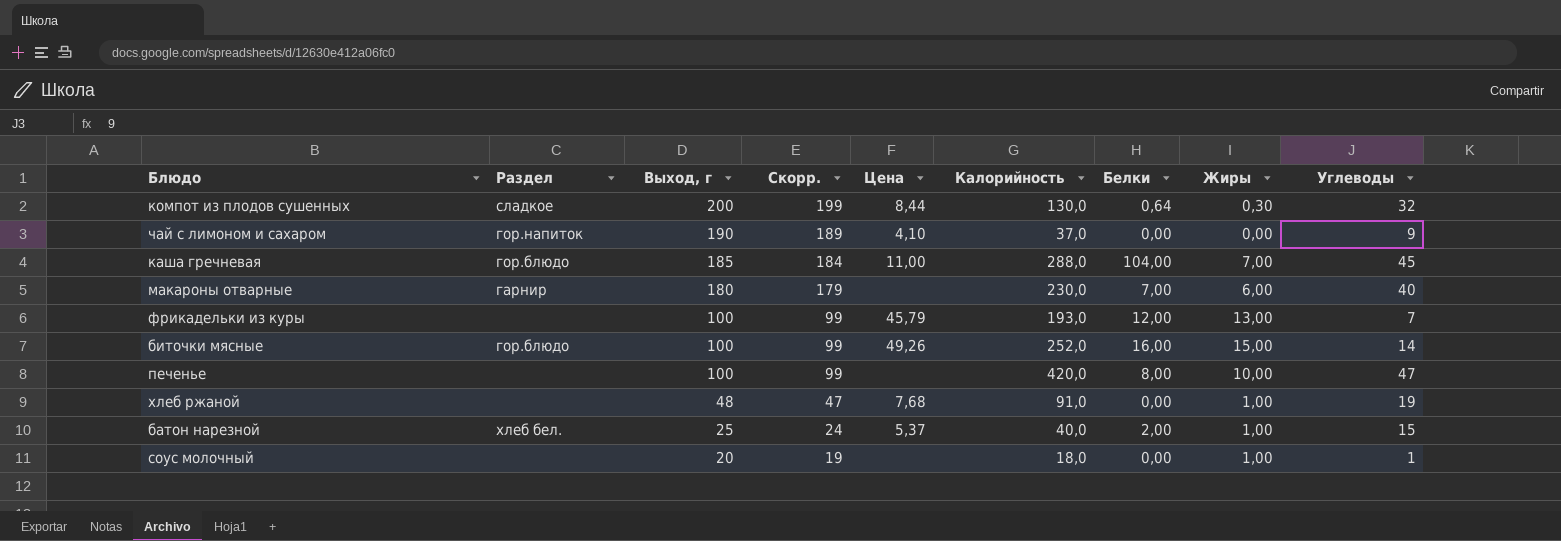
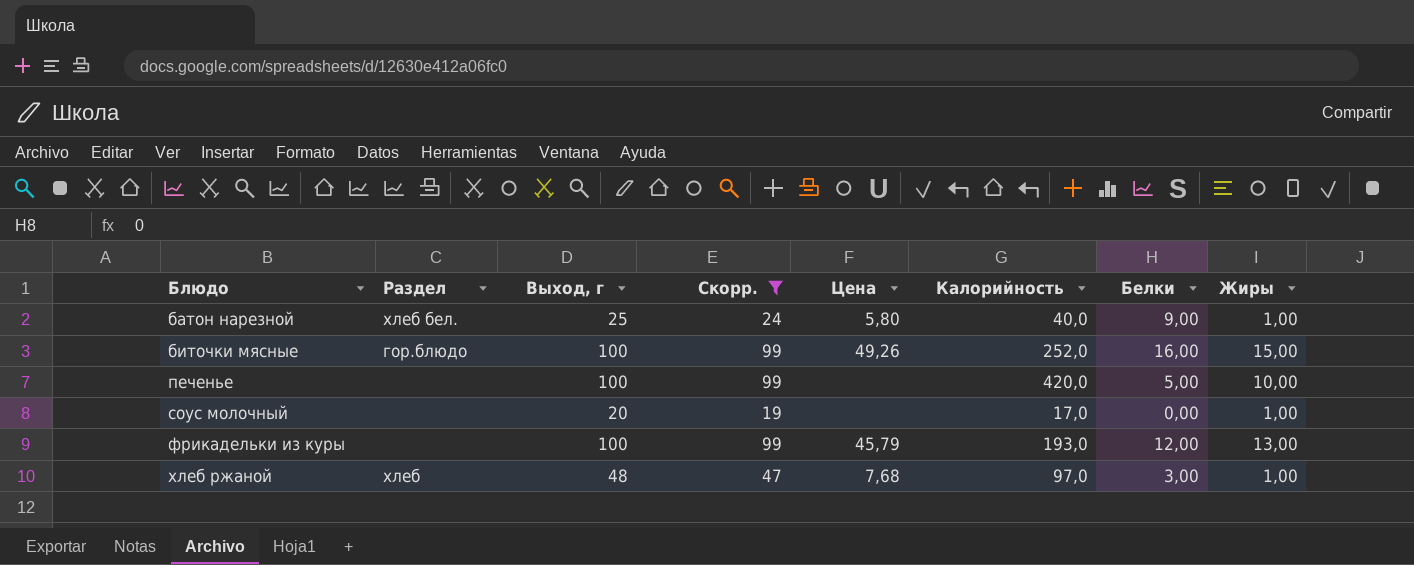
filter: none -> Скорр. <= 99
row order: Выход, г descending -> Блюдо ascending
column Углеводы | position: 9 -> none
батон нарезной | Цена: 5,37 -> 5,80
батон нарезной | Белки: 2,00 -> 9,00
печенье | Белки: 8,00 -> 5,00
соус молочный | Калорийность: 18,0 -> 17,0
хлеб ржаной | Раздел: none -> хлеб
хлеб ржаной | Калорийность: 91,0 -> 97,0
хлеб ржаной | Белки: 0,00 -> 3,00

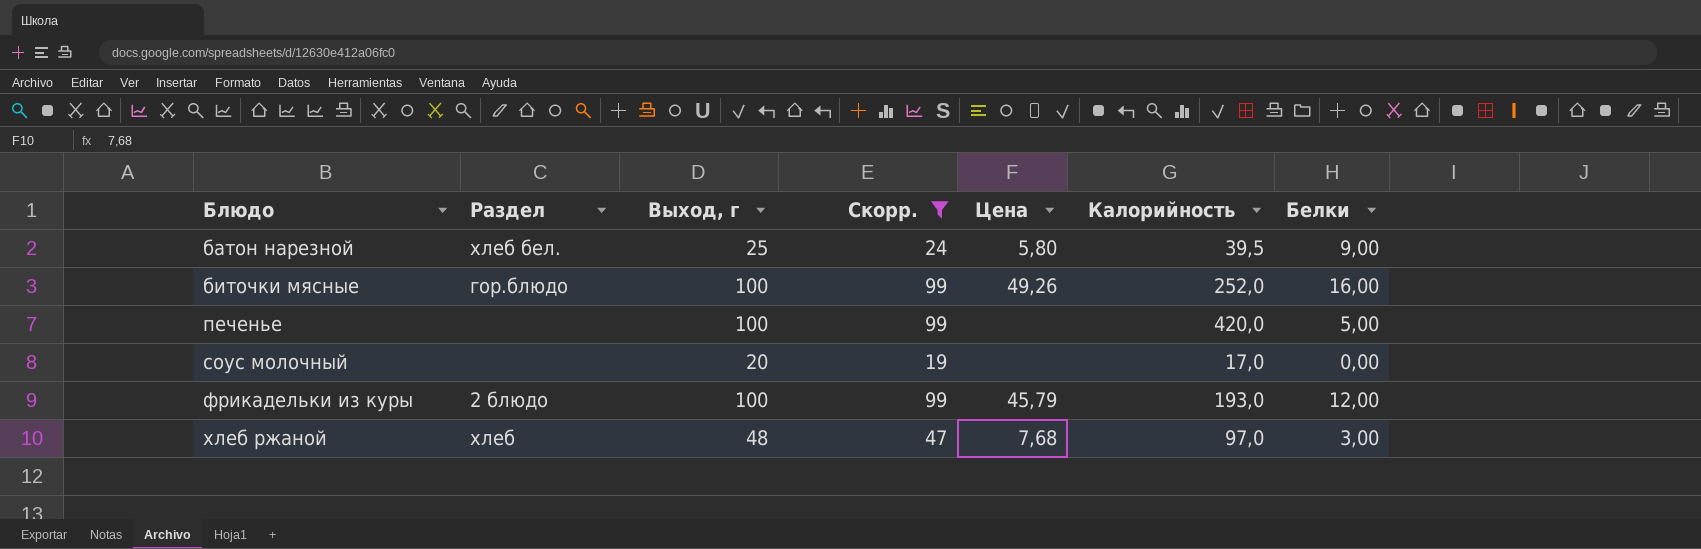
column Жиры | position: 8 -> none
батон нарезной | Калорийность: 40,0 -> 39,5
фрикадельки из куры | Раздел: none -> 2 блюдо

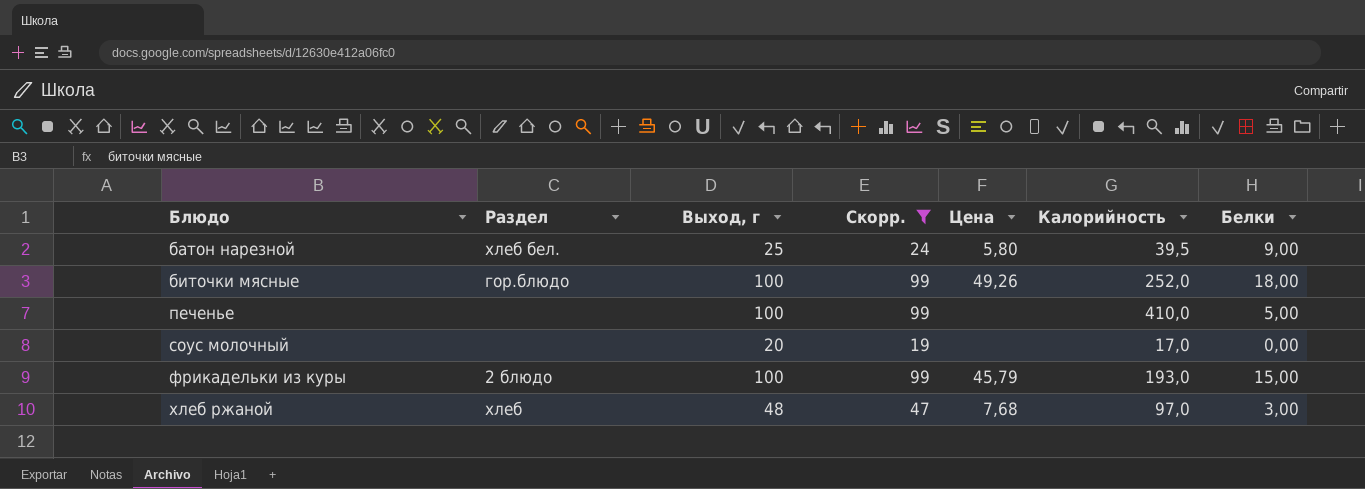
биточки мясные | Белки: 16,00 -> 18,00
печенье | Калорийность: 420,0 -> 410,0
фрикадельки из куры | Белки: 12,00 -> 15,00

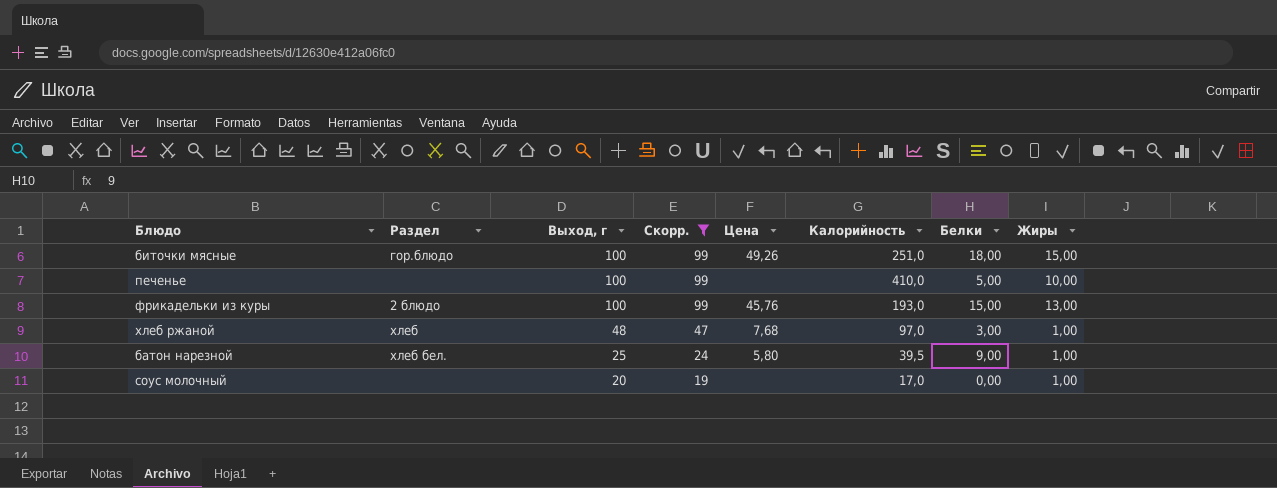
row order: Блюдо ascending -> Выход, г descending
column Жиры | position: none -> 8
биточки мясные | Калорийность: 252,0 -> 251,0
фрикадельки из куры | Цена: 45,79 -> 45,76

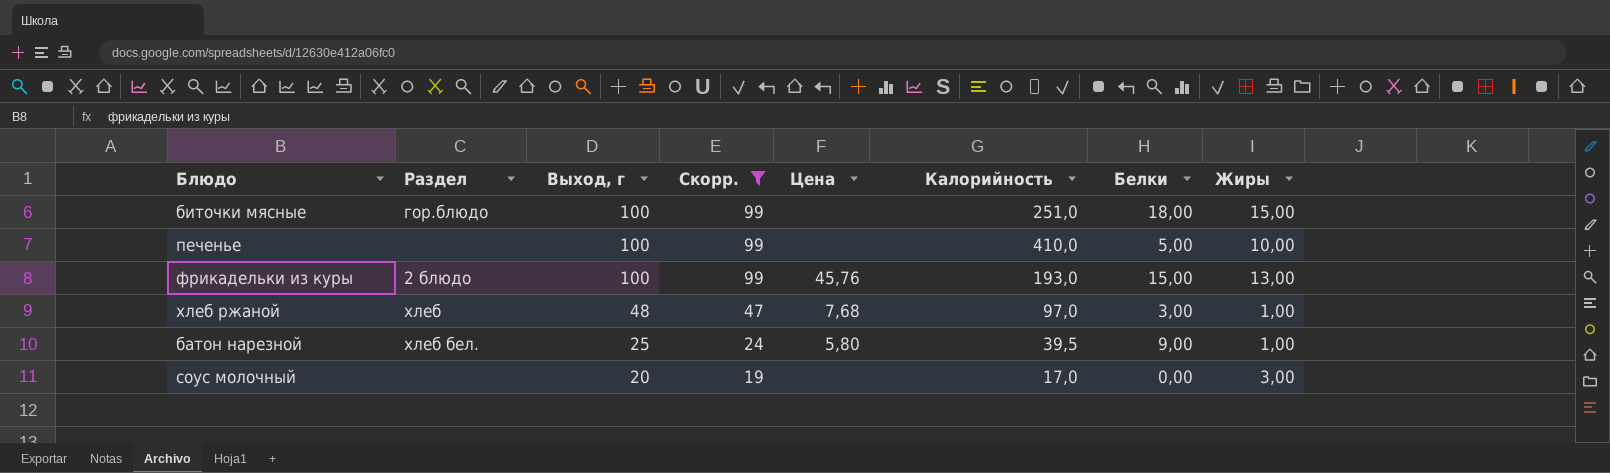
биточки мясные | Цена: 49,26 -> none
соус молочный | Жиры: 1,00 -> 3,00

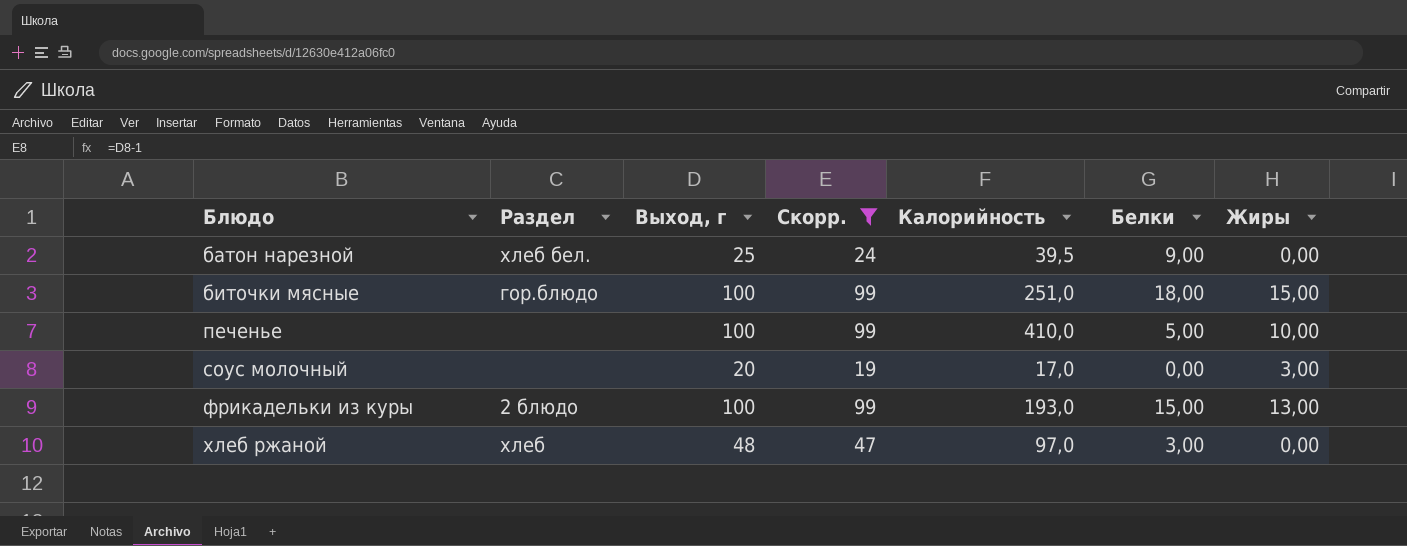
row order: Выход, г descending -> Блюдо ascending
column Цена | position: 5 -> none
батон нарезной | Жиры: 1,00 -> 0,00
хлеб ржаной | Жиры: 1,00 -> 0,00

